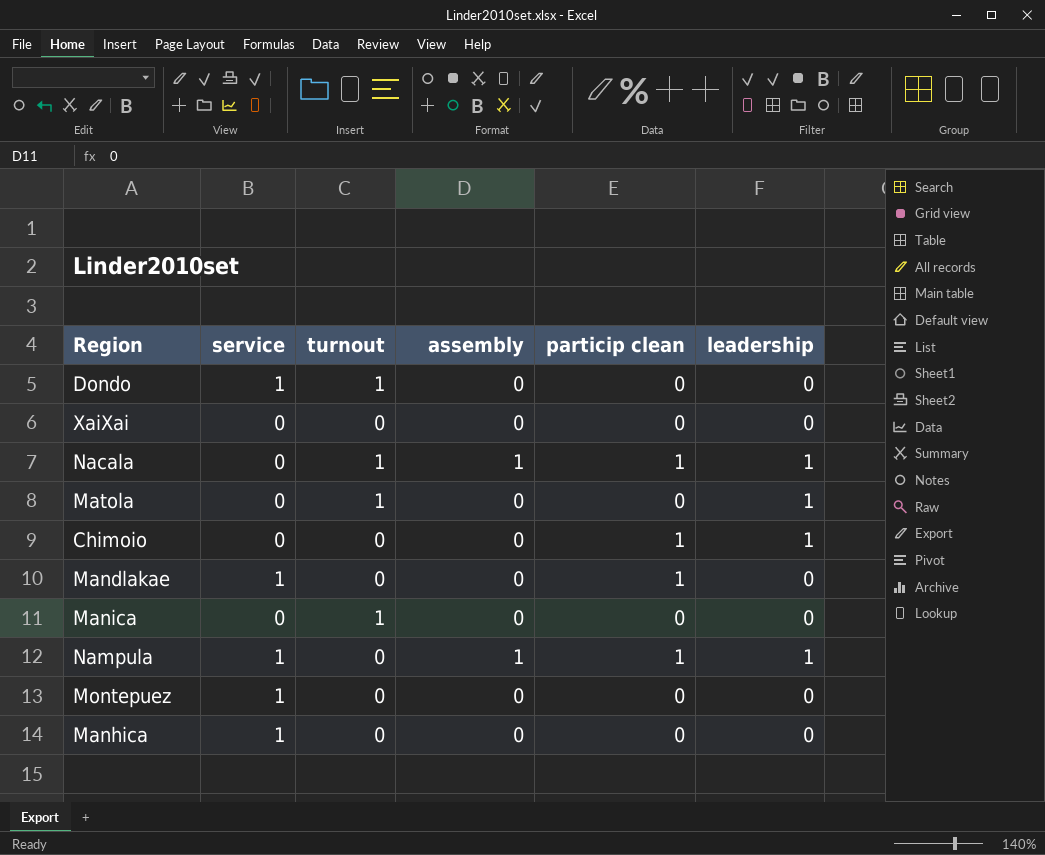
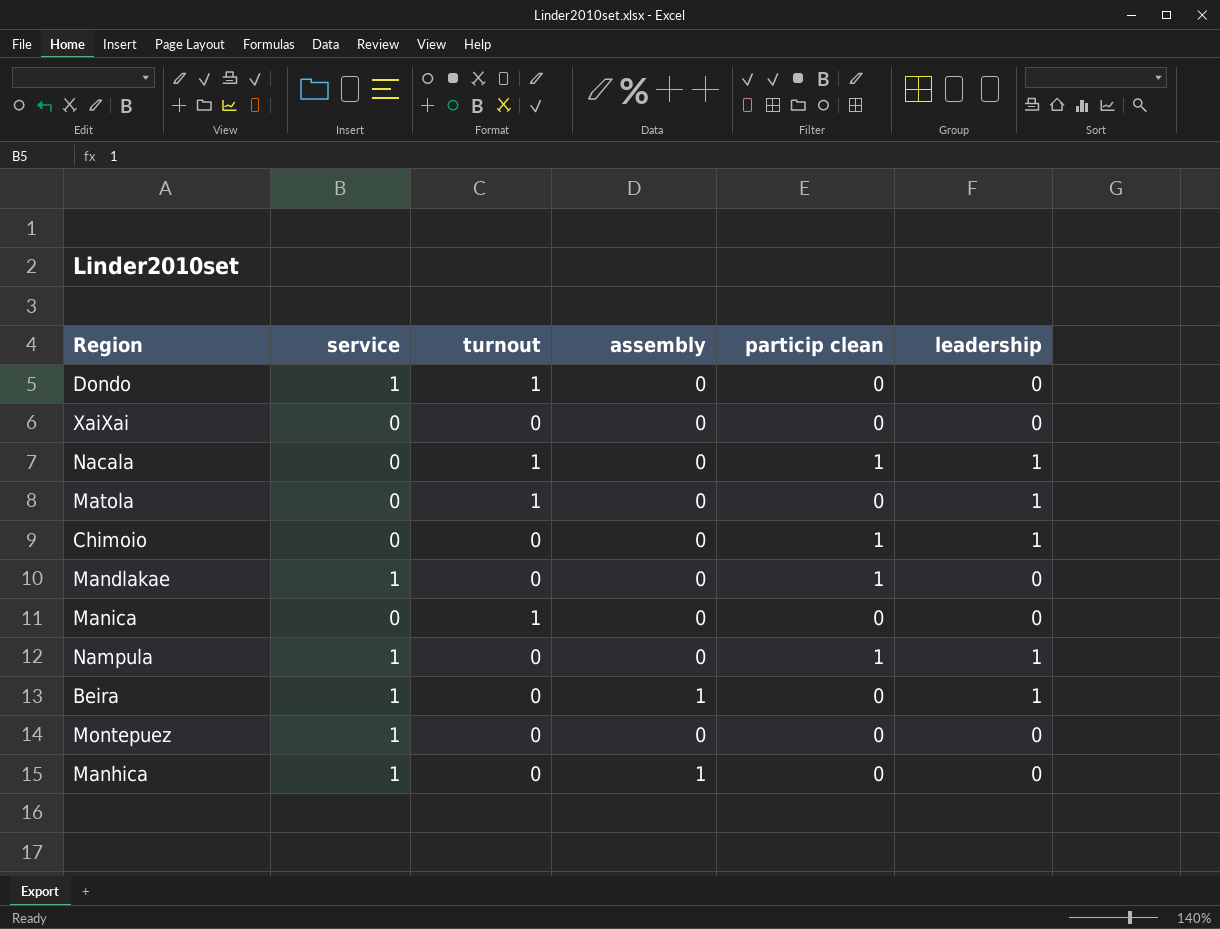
Nacala | assembly: 1 -> 0
Nampula | assembly: 1 -> 0
row Beira: none -> 1 | 0 | 1 | 0 | 1
Manhica | assembly: 0 -> 1

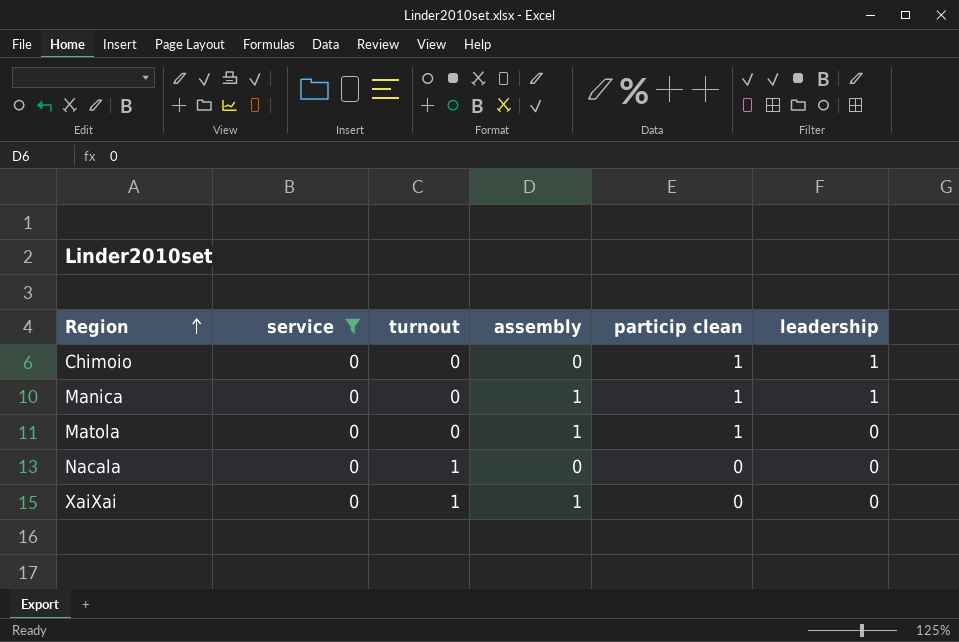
filter: none -> service = 0
row order: none -> Region ascending
Manica | turnout: 1 -> 0
Manica | assembly: 0 -> 1
Manica | particip clean: 0 -> 1
Manica | leadership: 0 -> 1
Matola | turnout: 1 -> 0
Matola | assembly: 0 -> 1
Matola | particip clean: 0 -> 1
Matola | leadership: 1 -> 0
Nacala | particip clean: 1 -> 0
Nacala | leadership: 1 -> 0
XaiXai | turnout: 0 -> 1
XaiXai | assembly: 0 -> 1

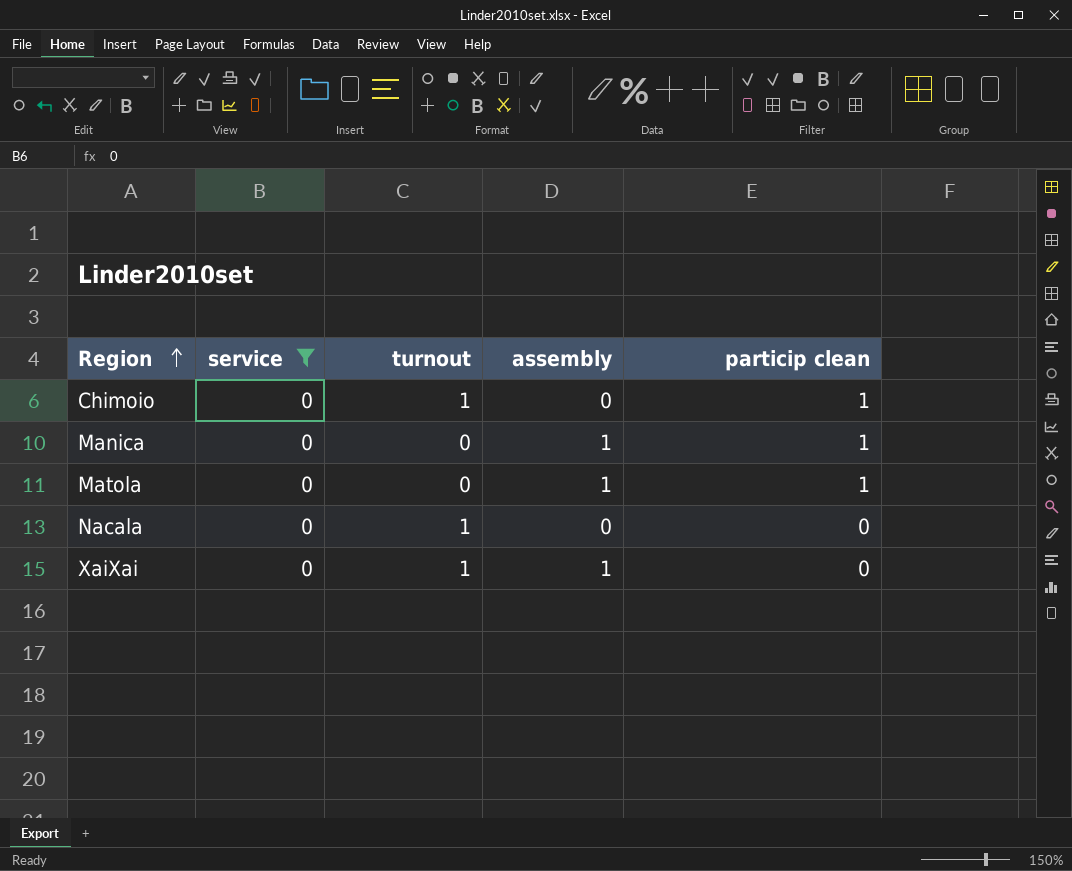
column leadership | position: 6 -> none
Chimoio | turnout: 0 -> 1

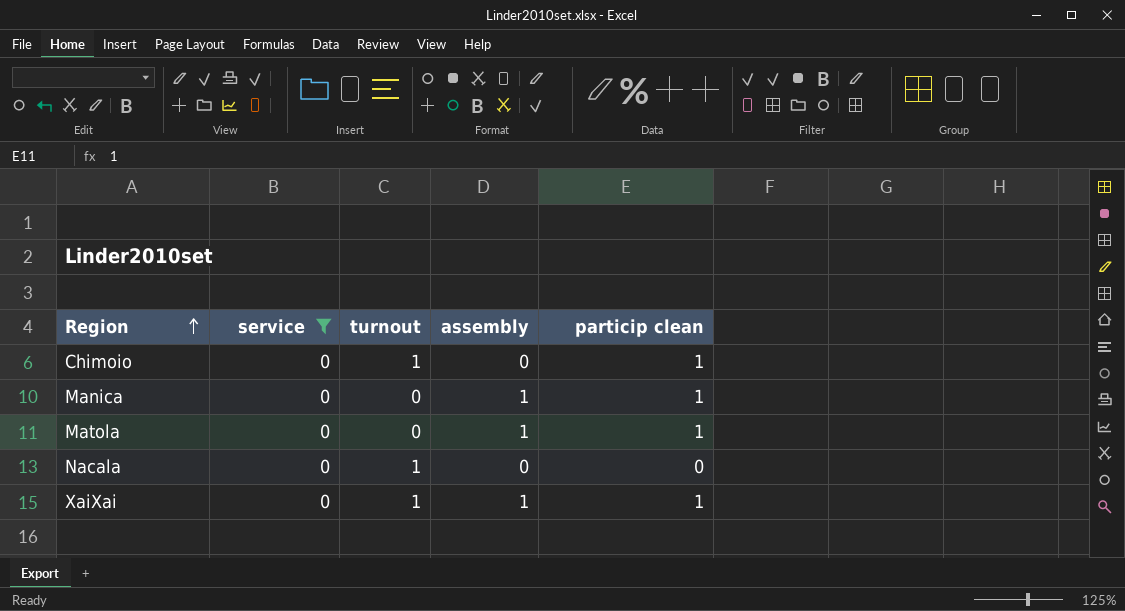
XaiXai | particip clean: 0 -> 1

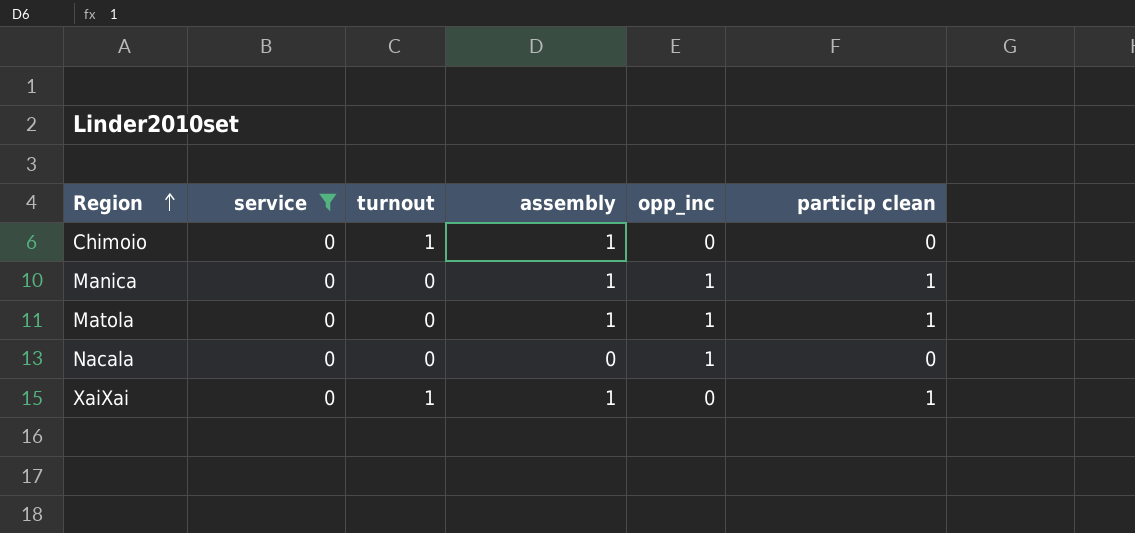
column opp_inc | position: none -> 5
Chimoio | assembly: 0 -> 1
Chimoio | particip clean: 1 -> 0
Nacala | turnout: 1 -> 0

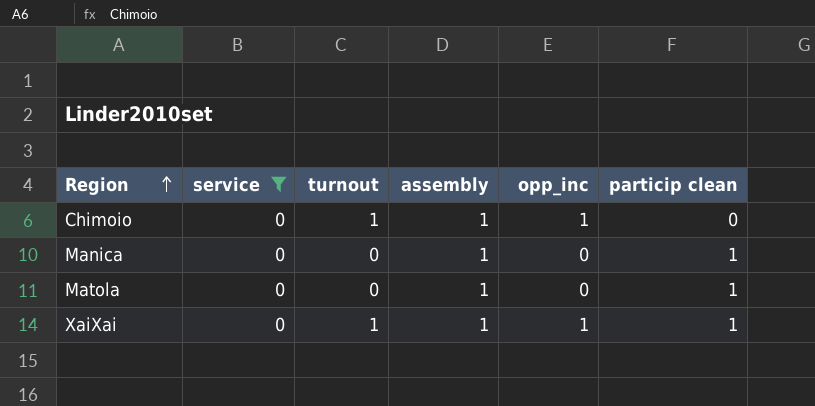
row Nacala: 0 | 0 | 0 | 1 | 0 -> none
Chimoio | opp_inc: 0 -> 1
Manica | opp_inc: 1 -> 0
Matola | opp_inc: 1 -> 0
XaiXai | opp_inc: 0 -> 1

